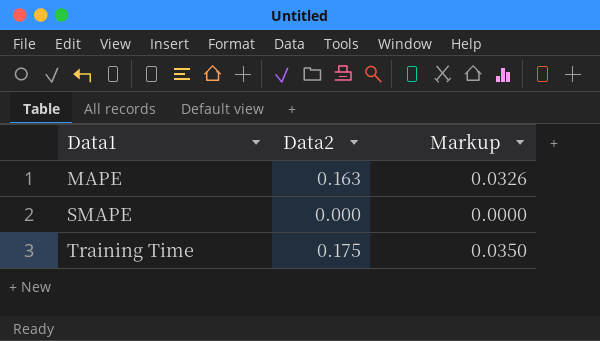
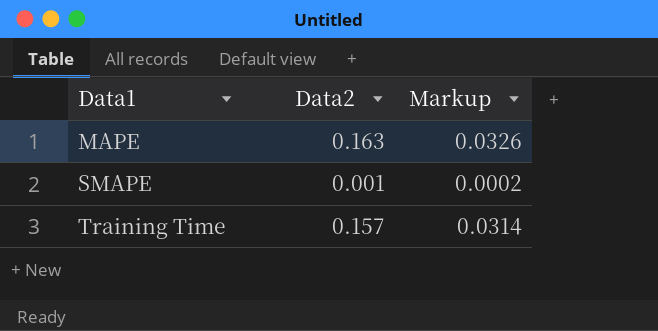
SMAPE | Data2: 0.000 -> 0.001
SMAPE | Markup: 0.0000 -> 0.0002
Training Time | Data2: 0.175 -> 0.157
Training Time | Markup: 0.0350 -> 0.0314

